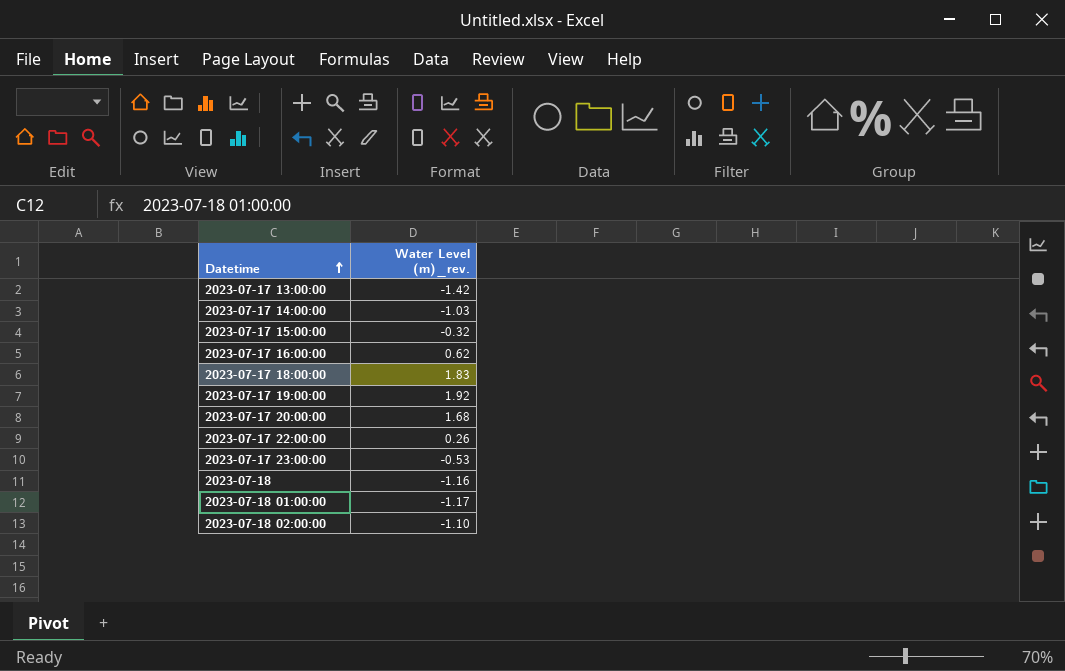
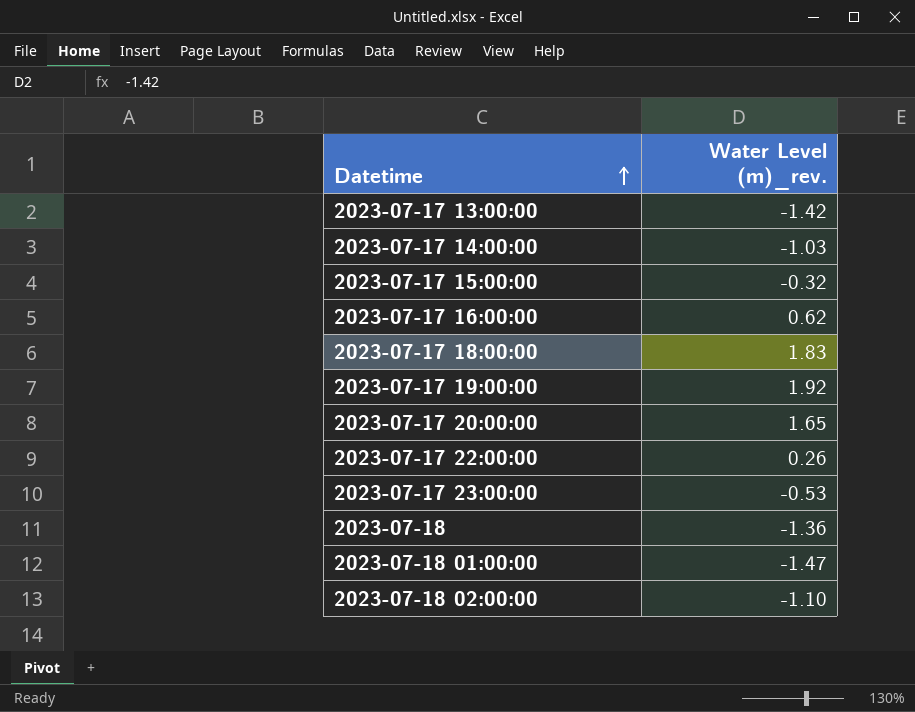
2023-07-17 20:00:00 | Water Level (m)_rev.: 1.68 -> 1.65
2023-07-18 | Water Level (m)_rev.: -1.16 -> -1.36
2023-07-18 01:00:00 | Water Level (m)_rev.: -1.17 -> -1.47

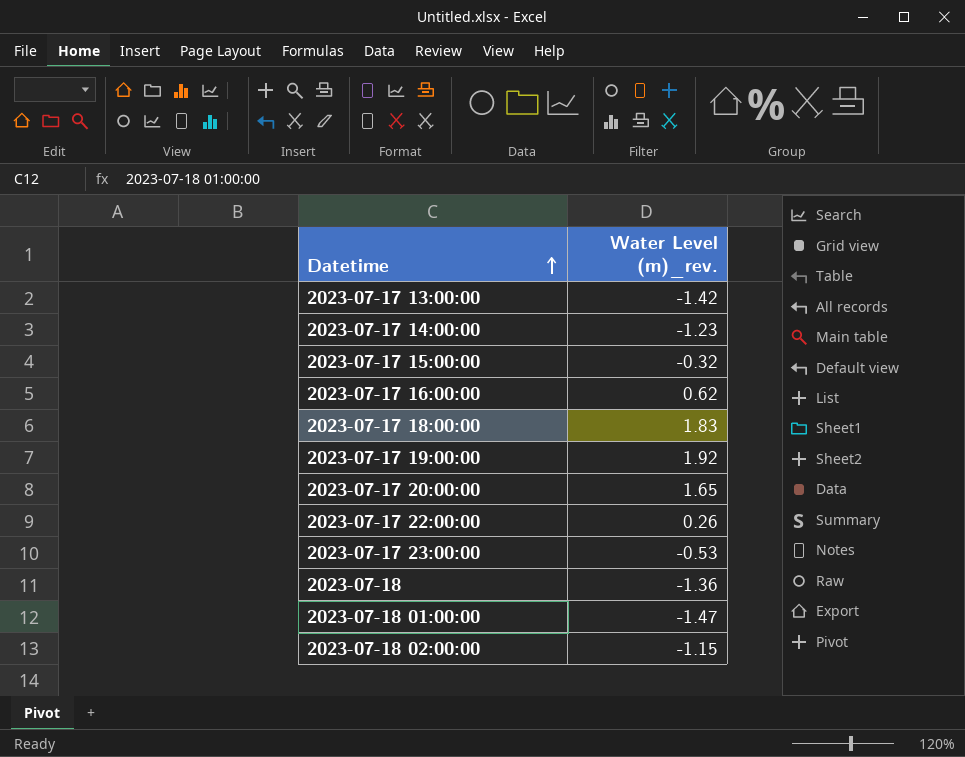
2023-07-17 14:00:00 | Water Level (m)_rev.: -1.03 -> -1.23
2023-07-18 02:00:00 | Water Level (m)_rev.: -1.10 -> -1.15

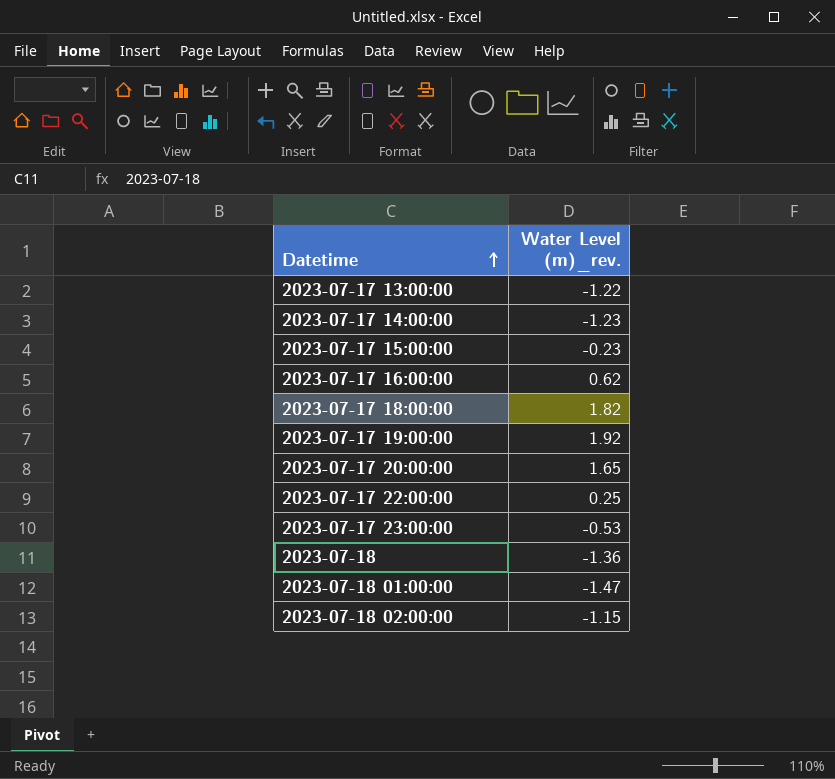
2023-07-17 13:00:00 | Water Level (m)_rev.: -1.42 -> -1.22
2023-07-17 15:00:00 | Water Level (m)_rev.: -0.32 -> -0.23
2023-07-17 18:00:00 | Water Level (m)_rev.: 1.83 -> 1.82
2023-07-17 22:00:00 | Water Level (m)_rev.: 0.26 -> 0.25

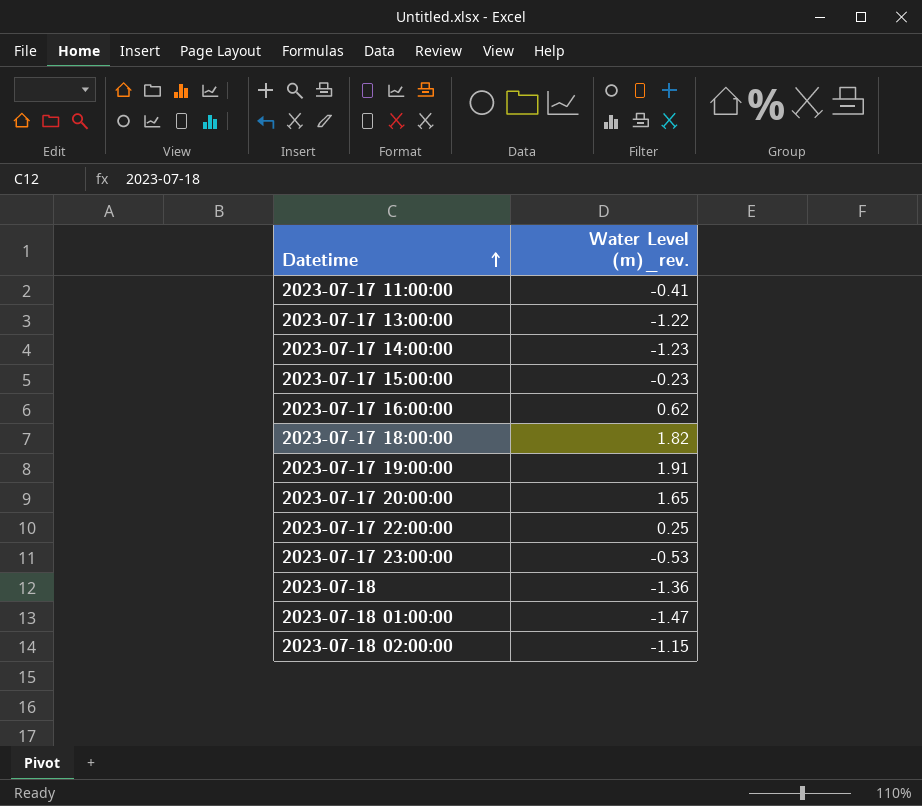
row 2023-07-17 11:00:00: none -> -0.41
2023-07-17 19:00:00 | Water Level (m)_rev.: 1.92 -> 1.91

